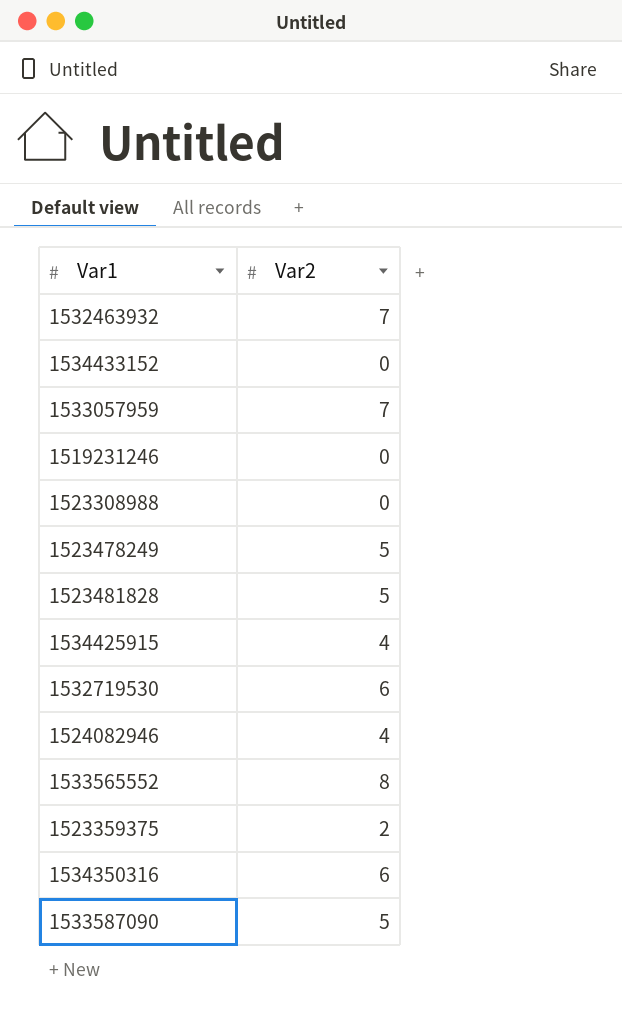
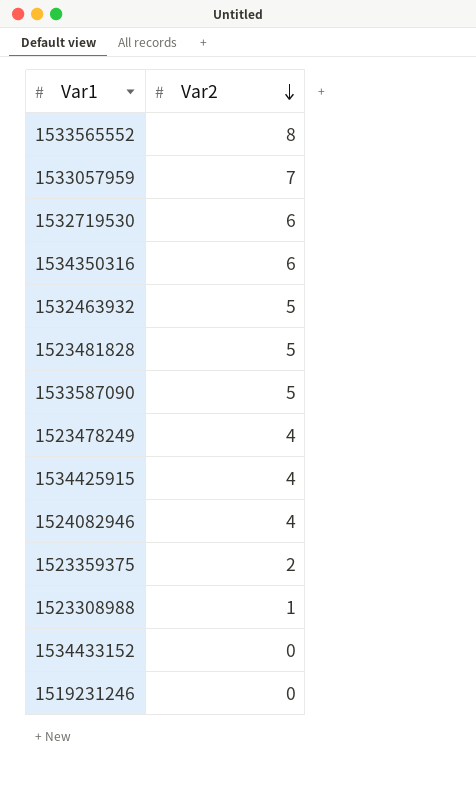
row order: none -> Var2 descending
1532463932 | Var2: 7 -> 5
1523478249 | Var2: 5 -> 4
1523308988 | Var2: 0 -> 1

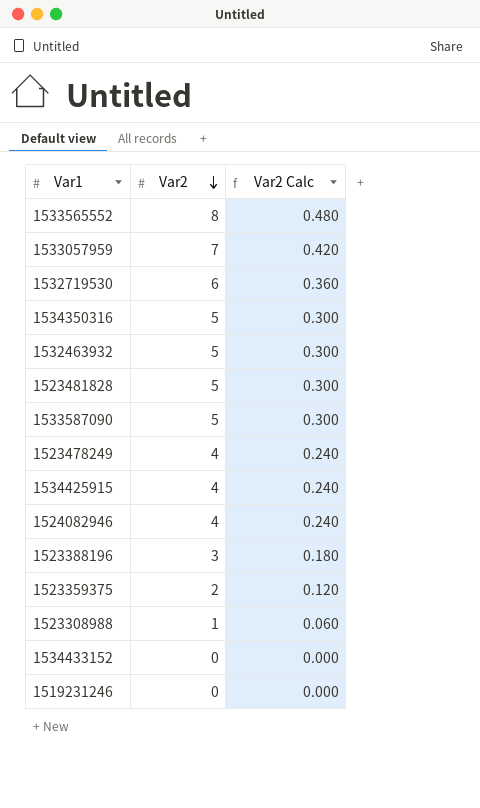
column Var2 Calc | formula: none -> [Var2] * 0.06
1534350316 | Var2: 6 -> 5
row 1523388196: none -> 3 | 0.180

